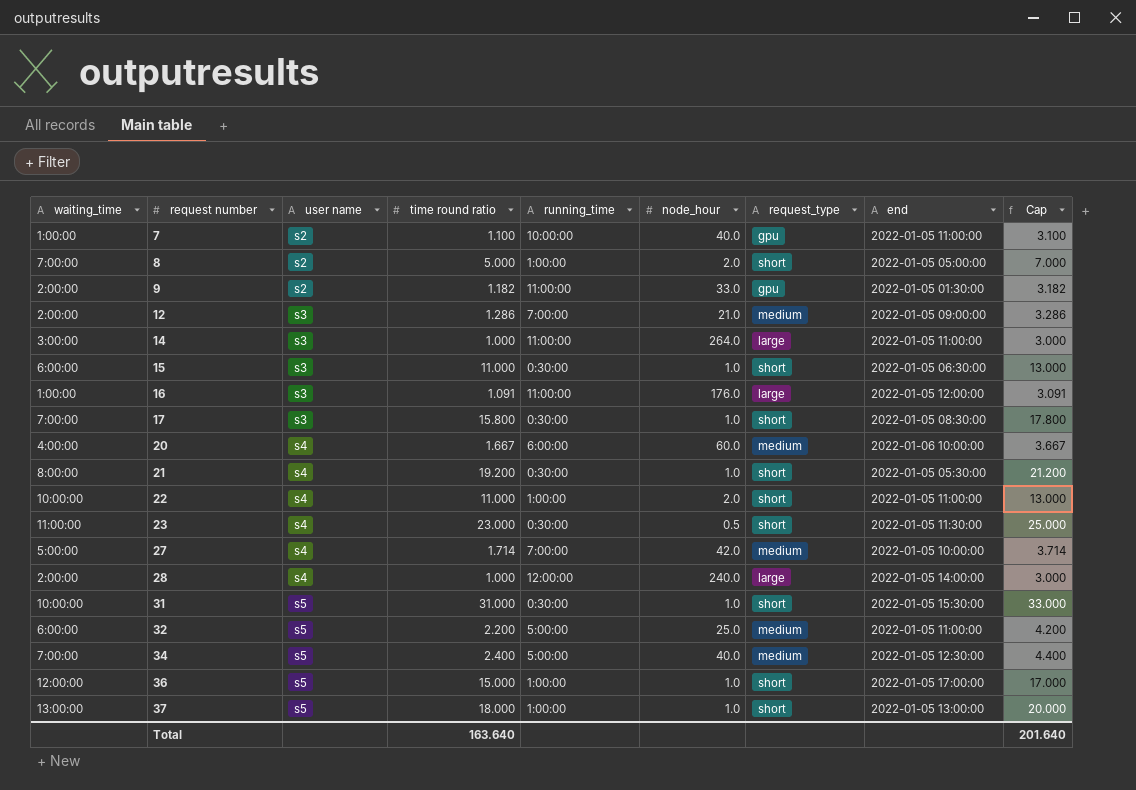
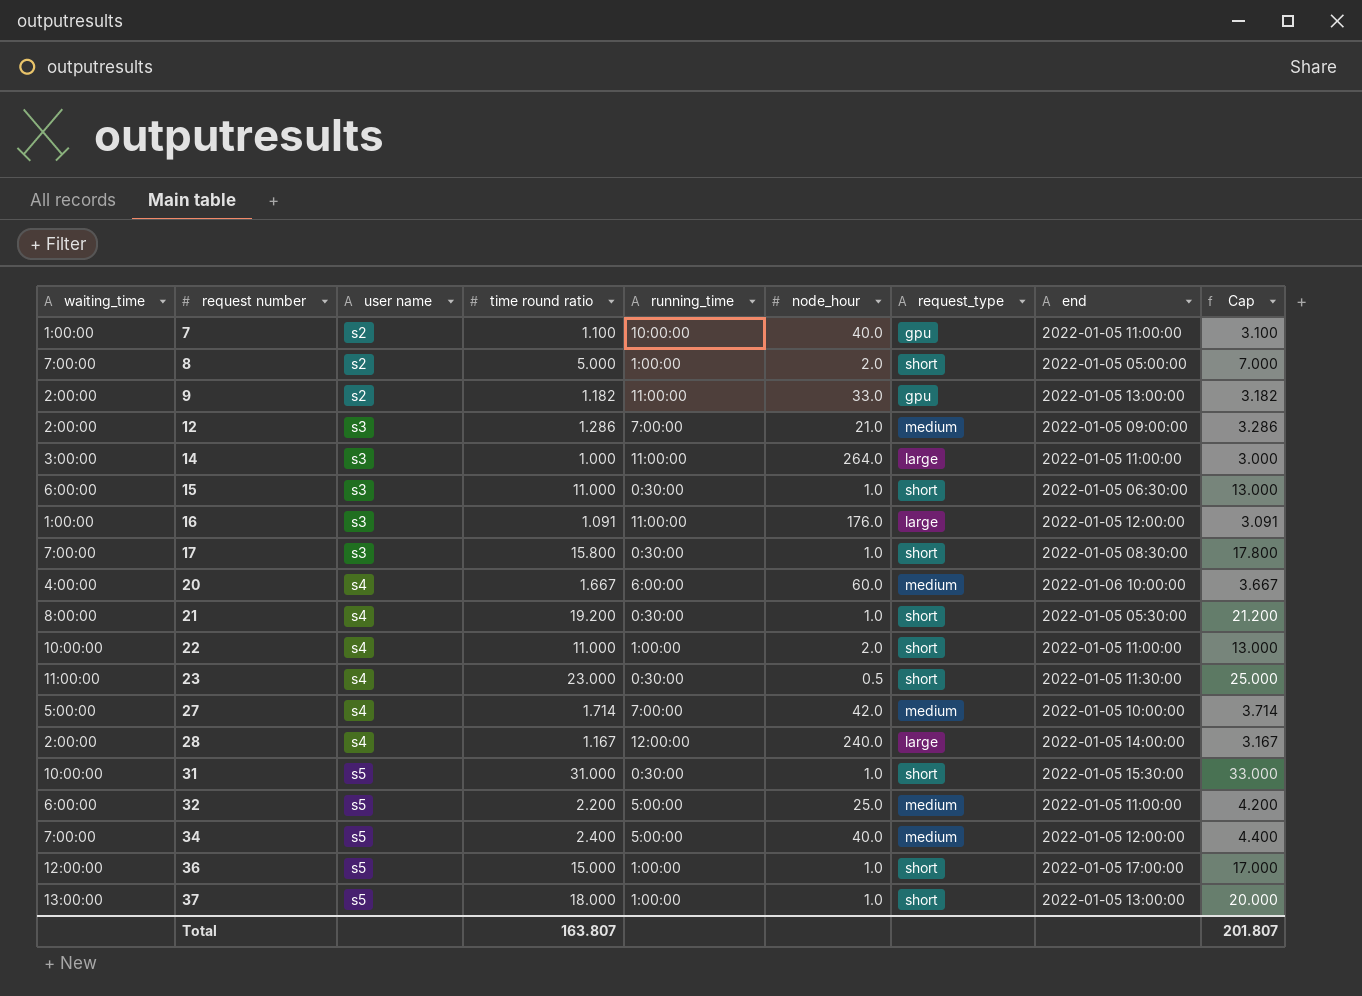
9 | end: 2022-01-05 01:30:00 -> 2022-01-05 13:00:00
28 | time round ratio: 1.000 -> 1.167
28 | Cap: 3.000 -> 3.167
34 | end: 2022-01-05 12:30:00 -> 2022-01-05 12:00:00
Total | time round ratio: 163.640 -> 163.807
Total | Cap: 201.640 -> 201.807

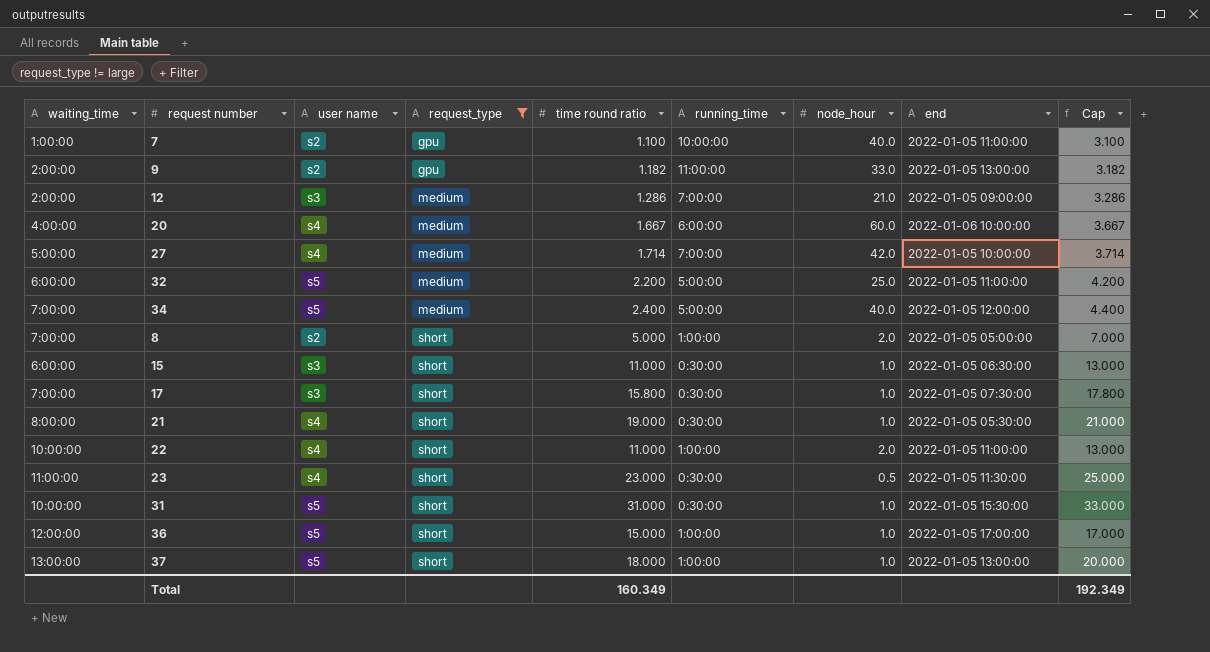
filter: none -> request_type != large
row order: request number ascending -> request_type ascending
column request_type | position: 7 -> 4
17 | end: 2022-01-05 08:30:00 -> 2022-01-05 07:30:00
21 | time round ratio: 19.200 -> 19.000
21 | Cap: 21.200 -> 21.000
Total | time round ratio: 163.807 -> 160.349
Total | Cap: 201.807 -> 192.349

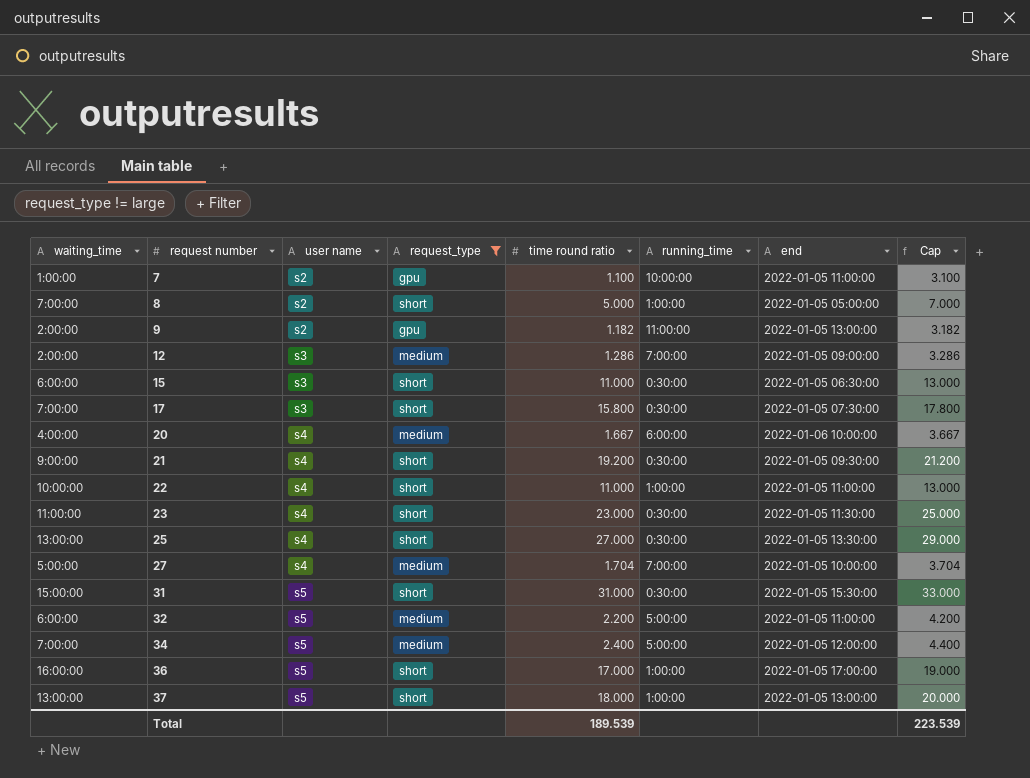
row order: request_type ascending -> request number ascending
column node_hour | position: 7 -> none
21 | waiting_time: 8:00:00 -> 9:00:00
21 | time round ratio: 19.000 -> 19.200
21 | end: 2022-01-05 05:30:00 -> 2022-01-05 09:30:00
21 | Cap: 21.000 -> 21.200
row 25: none -> 13:00:00 | s4 | short | 27.000 | 0:30:00 | 2022-01-05 13:30:00 | 29.000
27 | time round ratio: 1.714 -> 1.704
27 | Cap: 3.714 -> 3.704
31 | waiting_time: 10:00:00 -> 15:00:00
36 | waiting_time: 12:00:00 -> 16:00:00
36 | time round ratio: 15.000 -> 17.000
36 | Cap: 17.000 -> 19.000
Total | time round ratio: 160.349 -> 189.539
Total | Cap: 192.349 -> 223.539

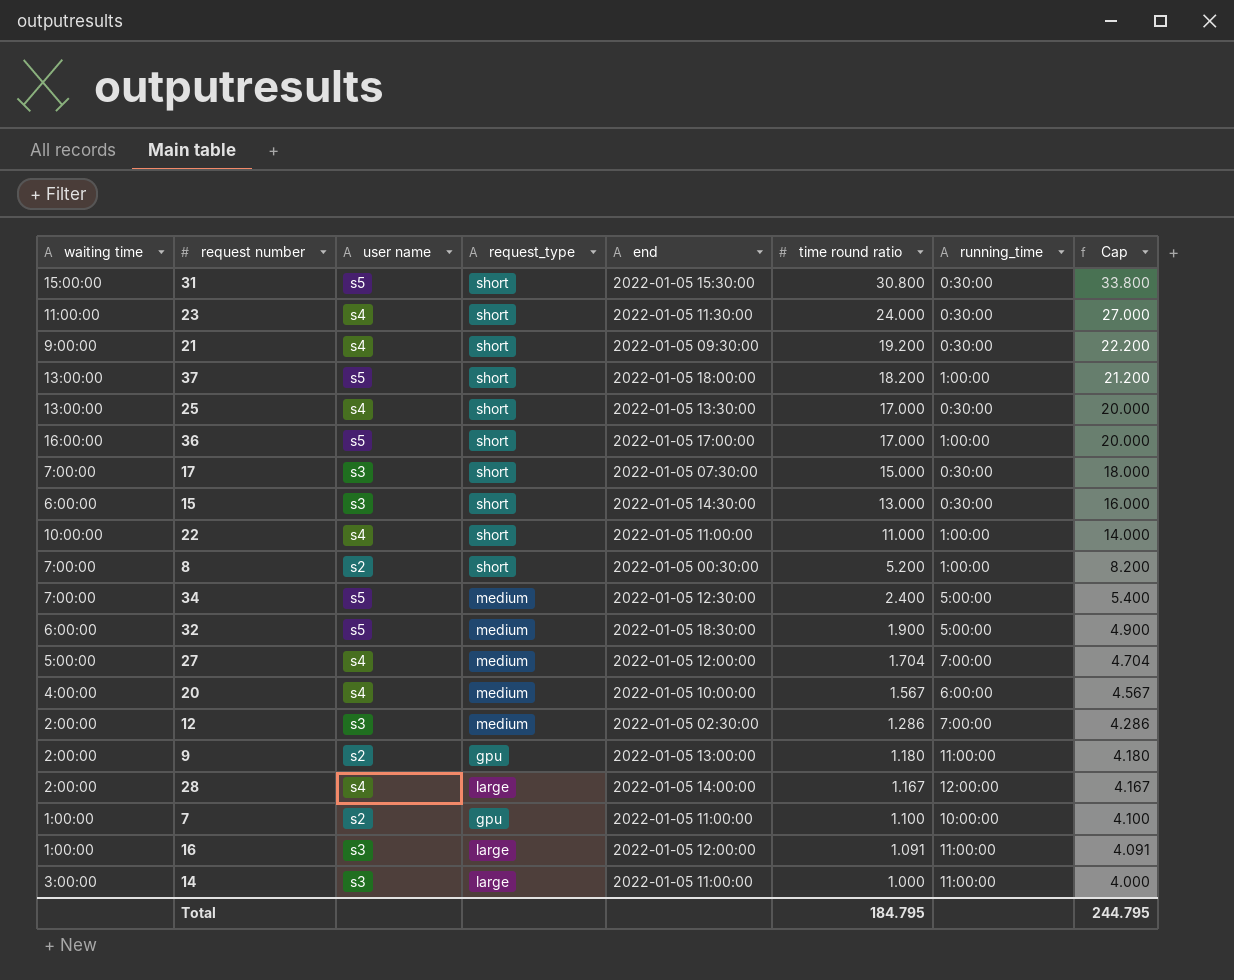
filter: request_type != large -> none
row order: request number ascending -> time round ratio descending
column name: waiting_time -> waiting time
column end | position: 7 -> 5
column Cap | formula: [time round ratio] + 2 -> [time round ratio] + 3
31 | time round ratio: 31.000 -> 30.800
23 | time round ratio: 23.000 -> 24.000
37 | end: 2022-01-05 13:00:00 -> 2022-01-05 18:00:00
37 | time round ratio: 18.000 -> 18.200
25 | time round ratio: 27.000 -> 17.000
17 | time round ratio: 15.800 -> 15.000
15 | end: 2022-01-05 06:30:00 -> 2022-01-05 14:30:00
15 | time round ratio: 11.000 -> 13.000
8 | end: 2022-01-05 05:00:00 -> 2022-01-05 00:30:00
8 | time round ratio: 5.000 -> 5.200
34 | end: 2022-01-05 12:00:00 -> 2022-01-05 12:30:00
32 | end: 2022-01-05 11:00:00 -> 2022-01-05 18:30:00
32 | time round ratio: 2.200 -> 1.900
27 | end: 2022-01-05 10:00:00 -> 2022-01-05 12:00:00
20 | end: 2022-01-06 10:00:00 -> 2022-01-05 10:00:00
20 | time round ratio: 1.667 -> 1.567
12 | end: 2022-01-05 09:00:00 -> 2022-01-05 02:30:00
9 | time round ratio: 1.182 -> 1.180
Total | time round ratio: 189.539 -> 184.795
Total | Cap: 223.539 -> 244.795

